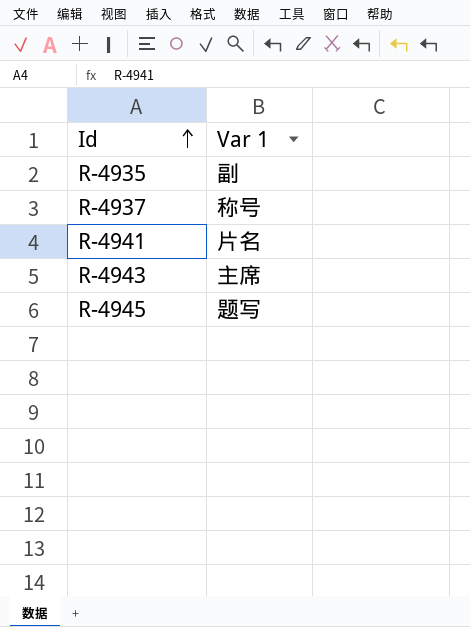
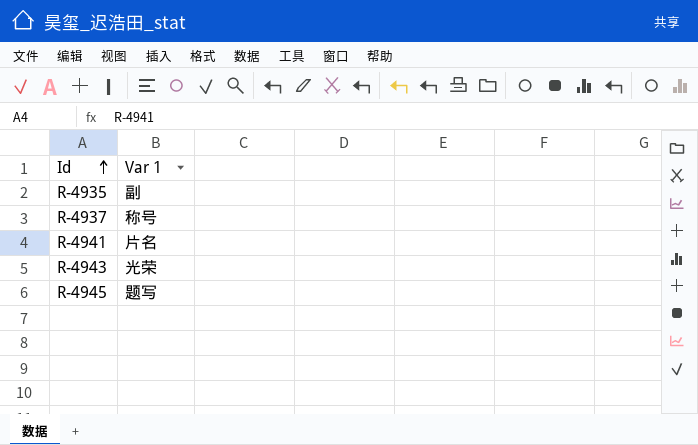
R-4943 | Var 1: 主席 -> 光荣

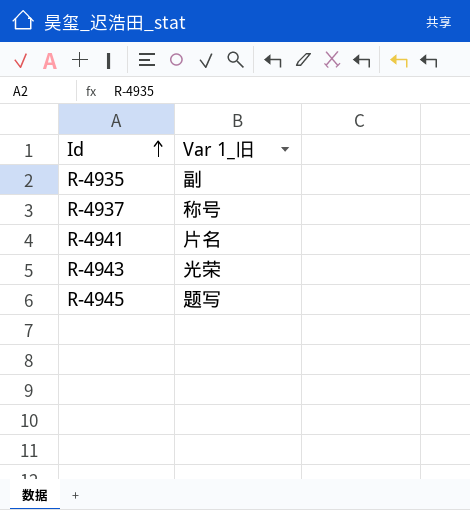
column name: Var 1 -> Var 1_旧

